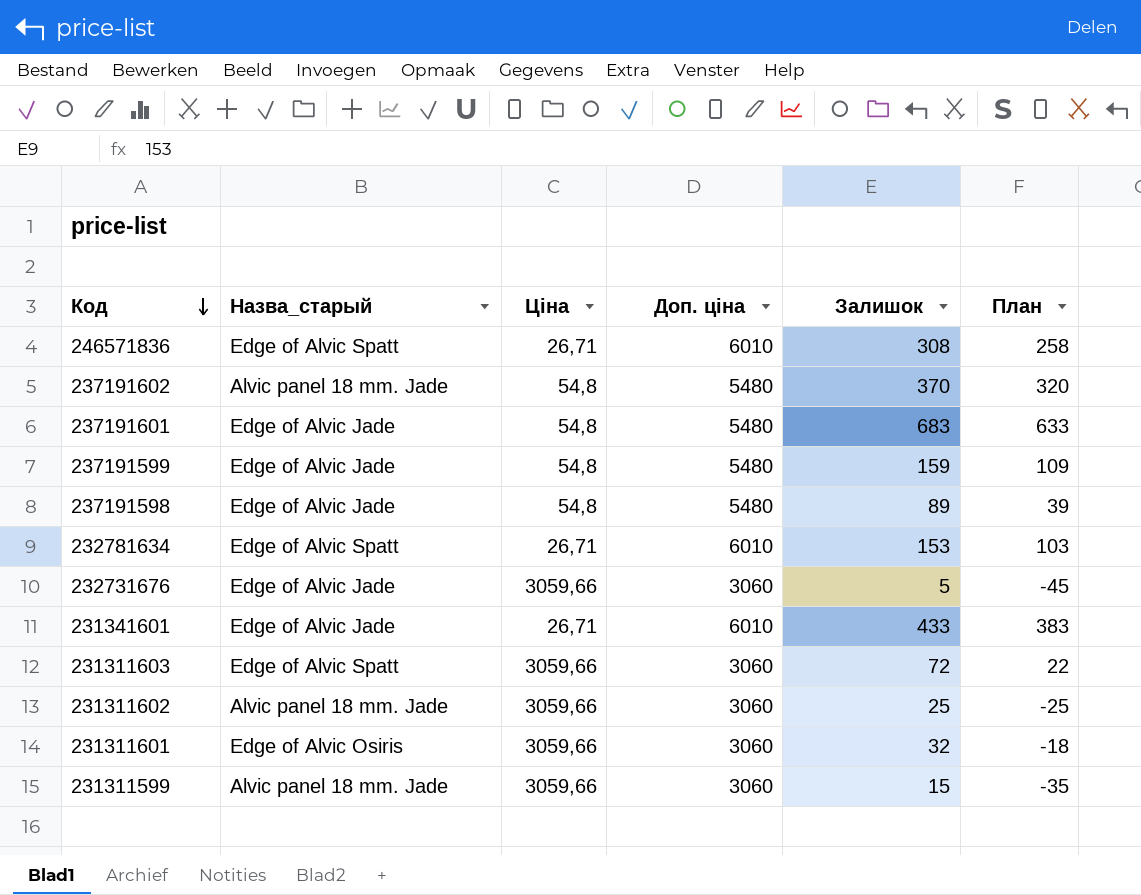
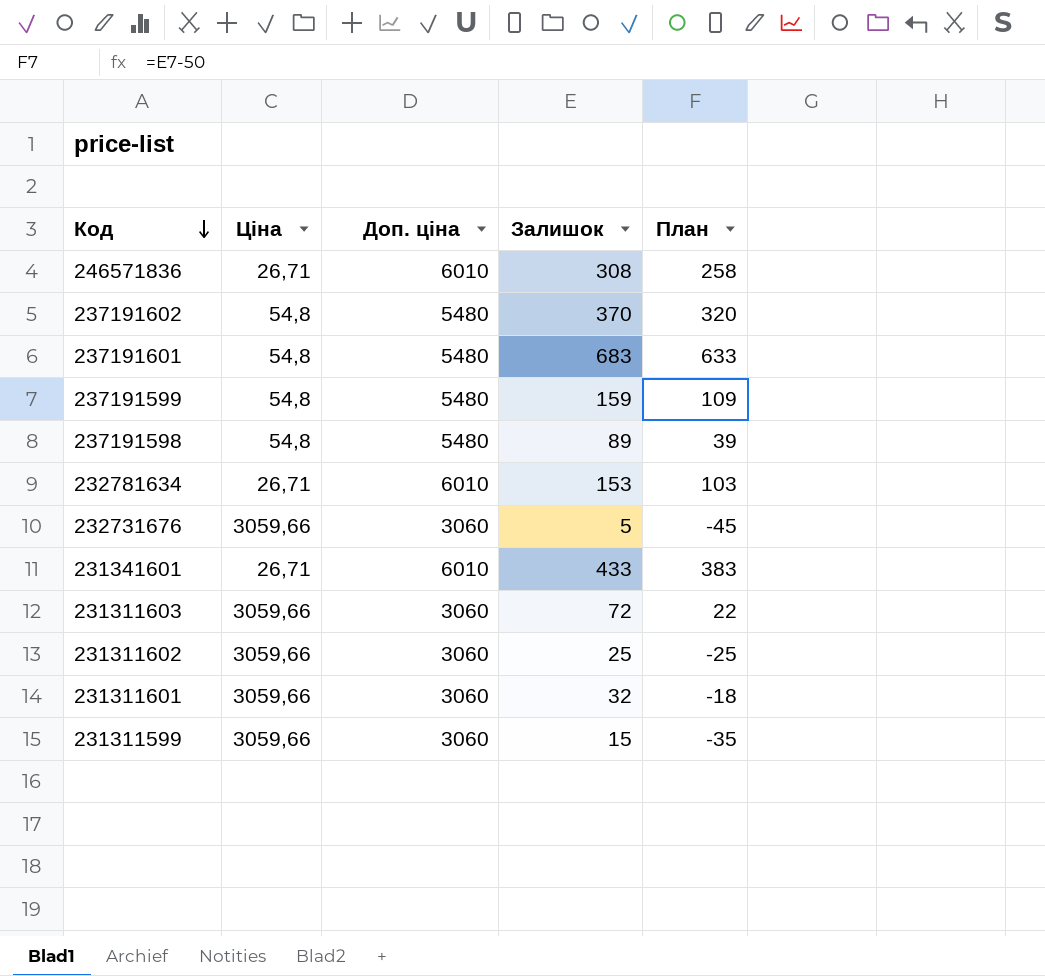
column Назва_старый | position: 2 -> none

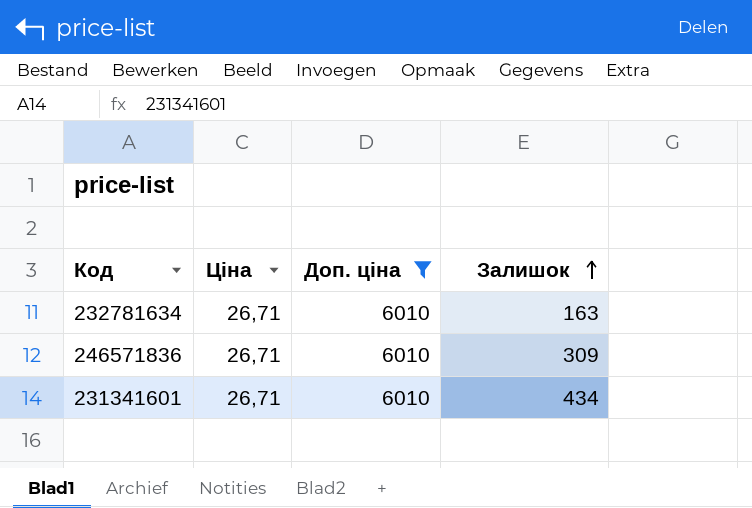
filter: none -> Доп. ціна = 6010
row order: Код descending -> Залишок ascending
column План | formula: [Залишок] - 50 -> none
232781634 | Залишок: 153 -> 163
246571836 | Залишок: 308 -> 309
231341601 | Залишок: 433 -> 434

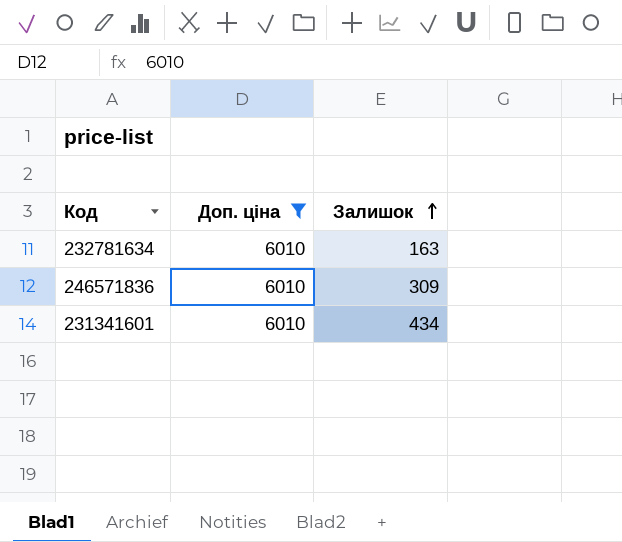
column Ціна | position: 2 -> none

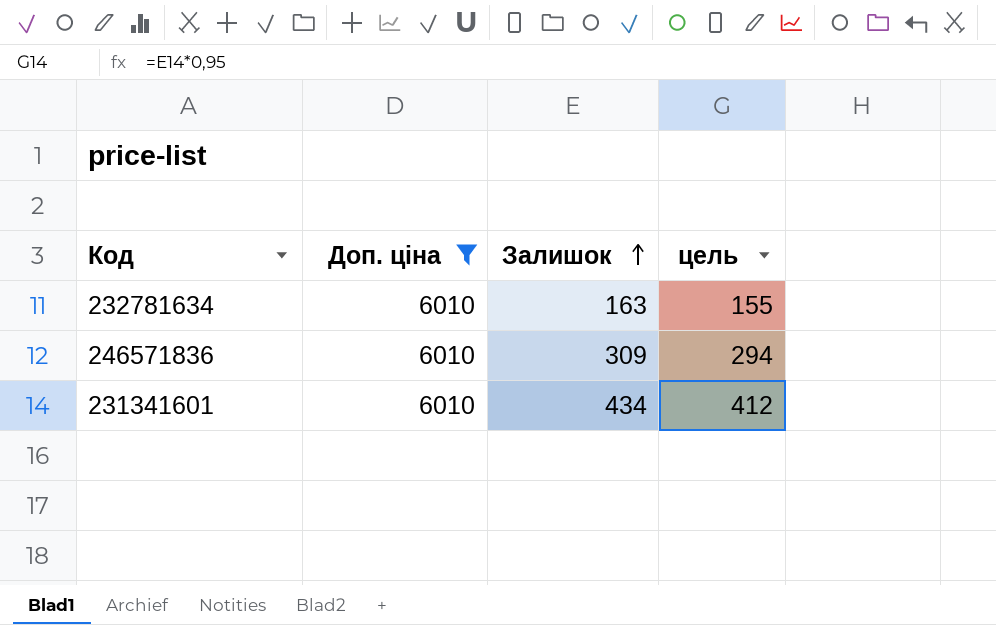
column цель | formula: none -> [Залишок] * 0,95

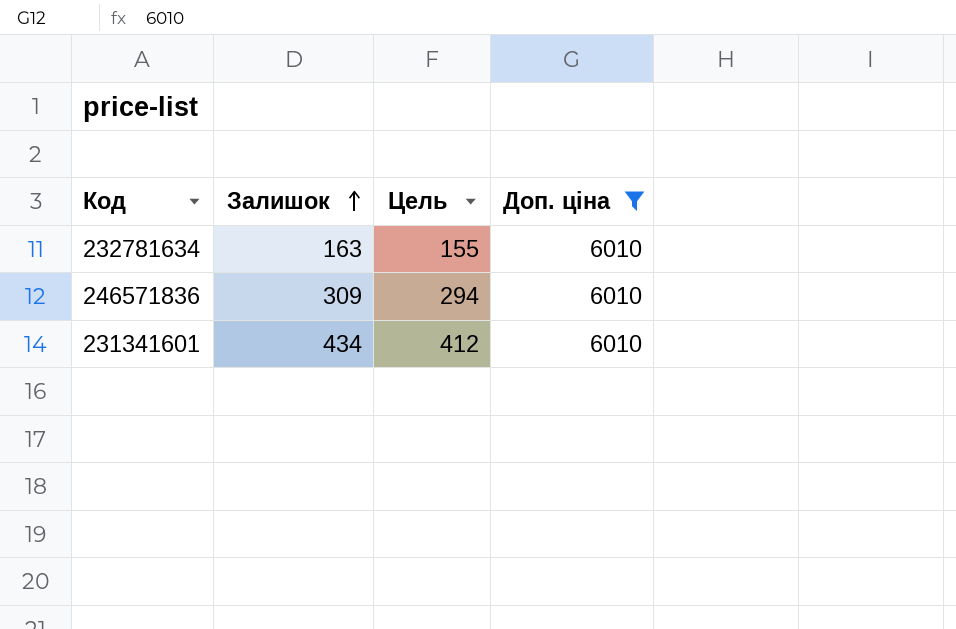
column name: цель -> Цель
column Доп. ціна | position: 2 -> 4

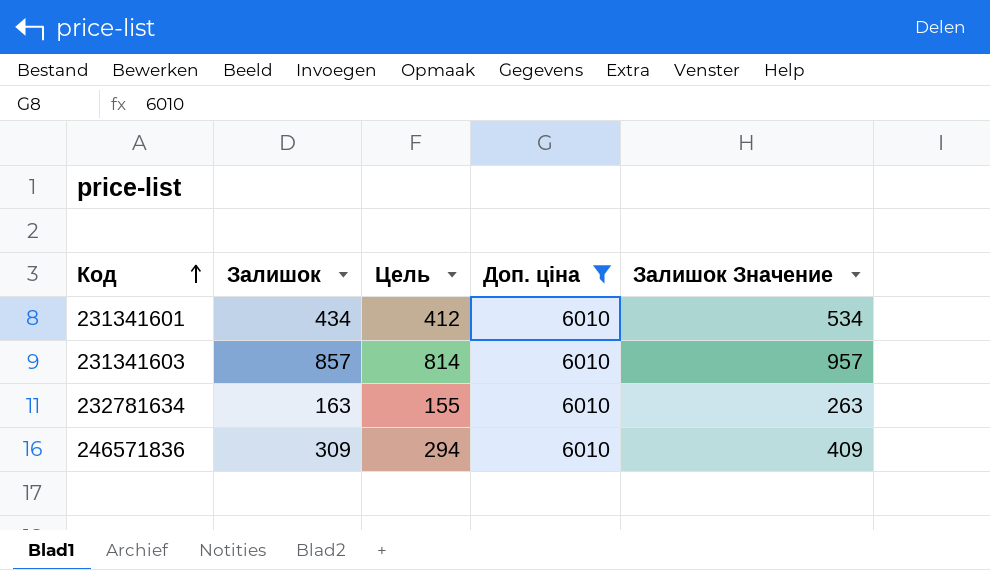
row order: Залишок ascending -> Код ascending
column Залишок Значение | formula: none -> [Залишок] + 100
row 231341603: none -> 857 | 814 | 6010 | 957

